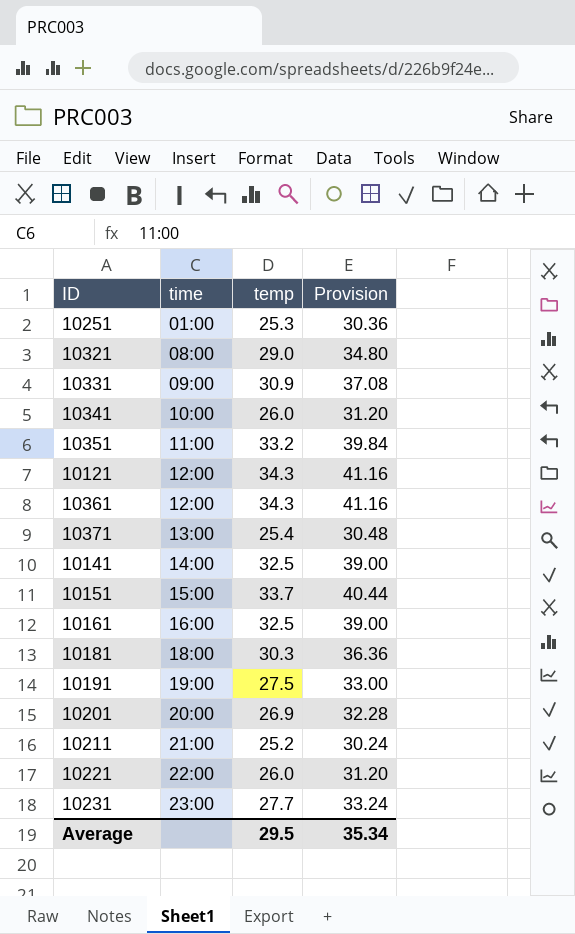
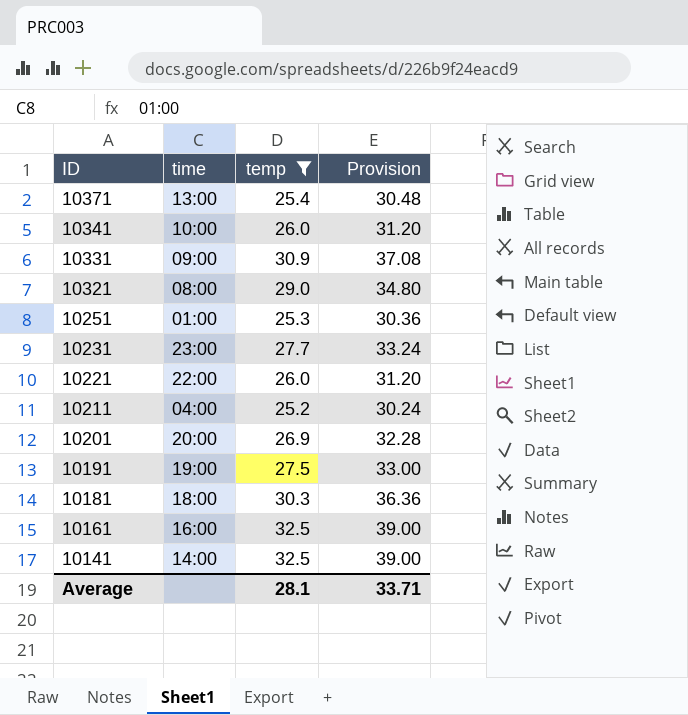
filter: none -> temp <= 32.5
row order: time ascending -> ID descending
10211 | time: 21:00 -> 04:00
Average | temp: 29.5 -> 28.1
Average | Provision: 35.34 -> 33.71

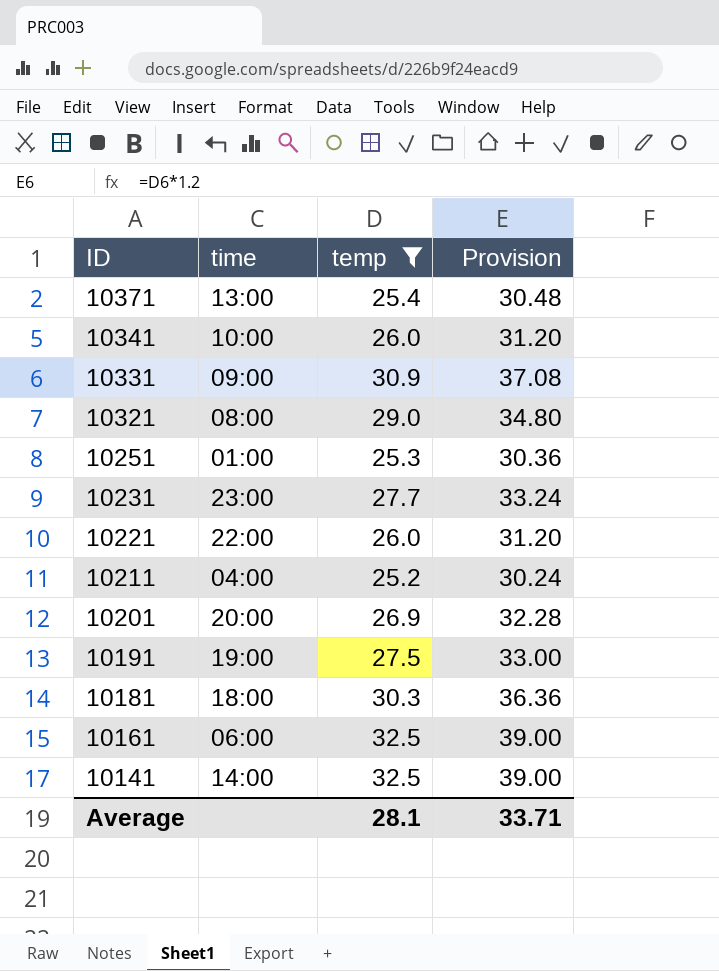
10161 | time: 16:00 -> 06:00

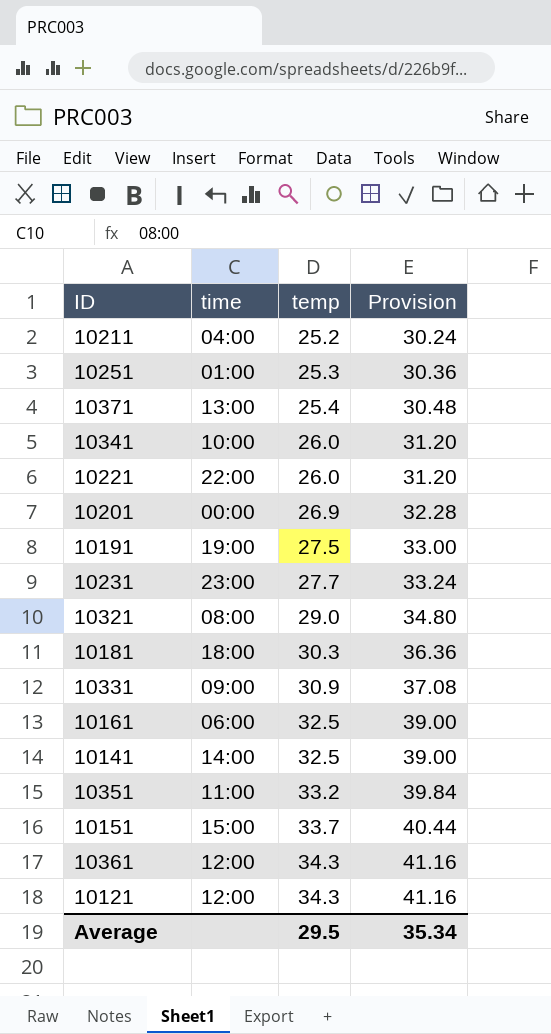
filter: temp <= 32.5 -> none
row order: ID descending -> temp ascending
10201 | time: 20:00 -> 00:00
Average | temp: 28.1 -> 29.5
Average | Provision: 33.71 -> 35.34

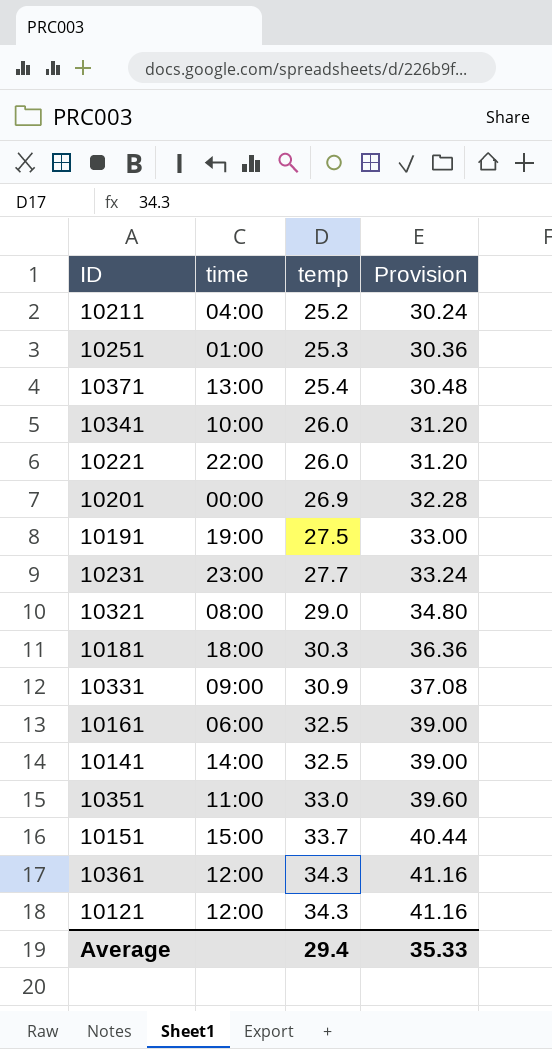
10351 | temp: 33.2 -> 33.0
10351 | Provision: 39.84 -> 39.60
Average | temp: 29.5 -> 29.4
Average | Provision: 35.34 -> 35.33

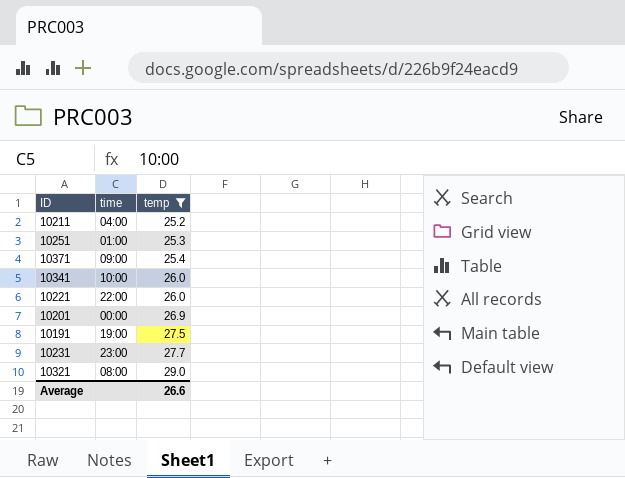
filter: none -> temp <= 29.0
column Provision | formula: [temp] * 1.2 -> none
10371 | time: 13:00 -> 09:00
Average | temp: 29.4 -> 26.6

